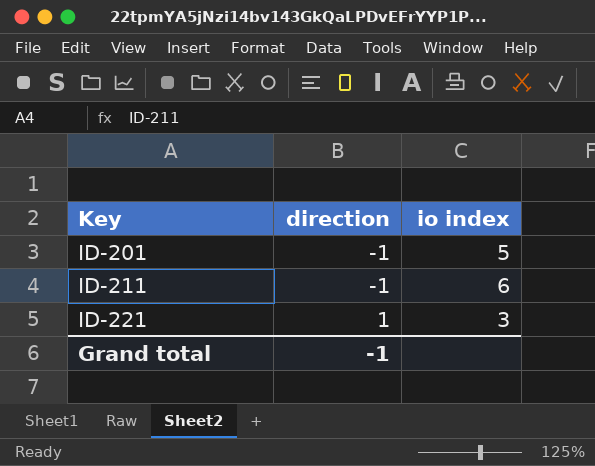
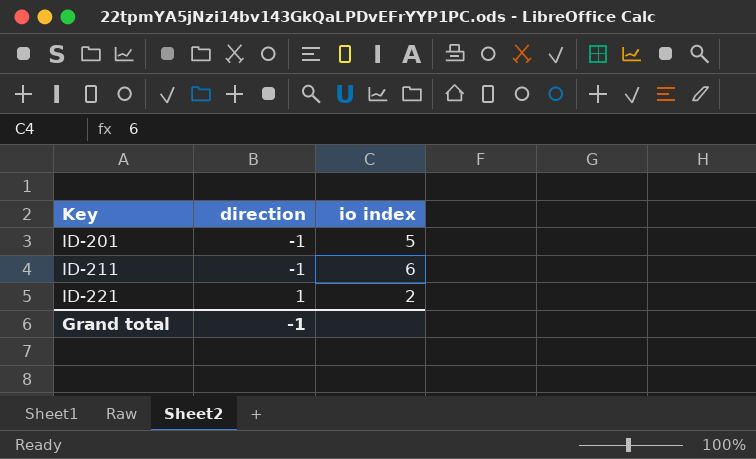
ID-221 | io index: 3 -> 2

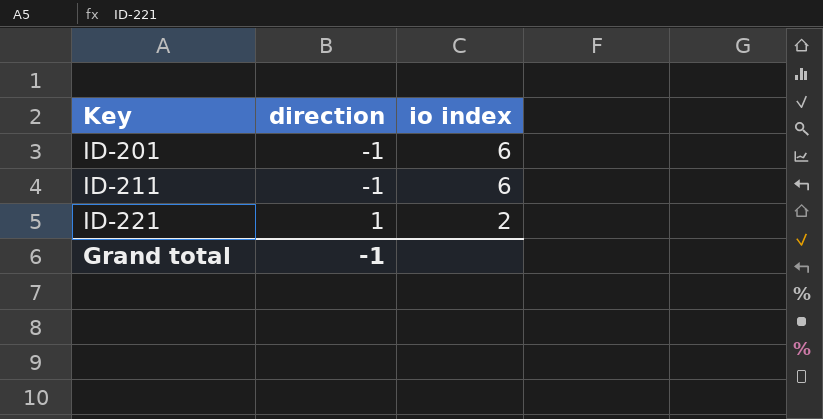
ID-201 | io index: 5 -> 6

